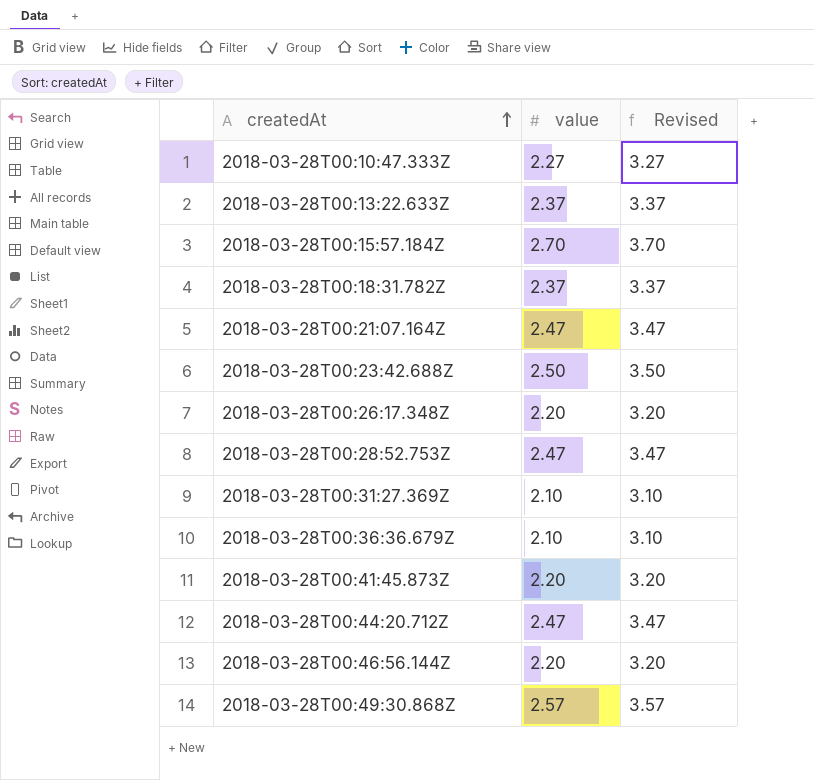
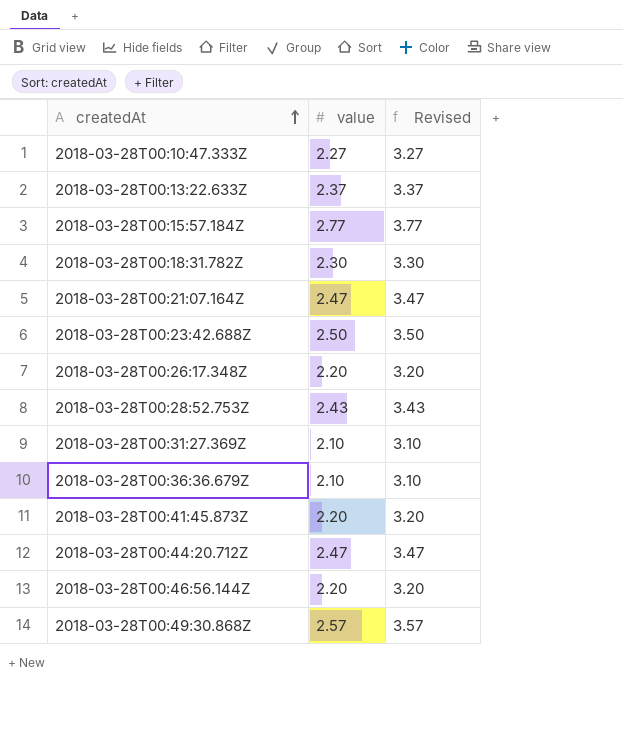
2018-03-28T00:15:57.184Z | value: 2.70 -> 2.77
2018-03-28T00:15:57.184Z | Revised: 3.70 -> 3.77
2018-03-28T00:18:31.782Z | value: 2.37 -> 2.30
2018-03-28T00:18:31.782Z | Revised: 3.37 -> 3.30
2018-03-28T00:28:52.753Z | value: 2.47 -> 2.43
2018-03-28T00:28:52.753Z | Revised: 3.47 -> 3.43

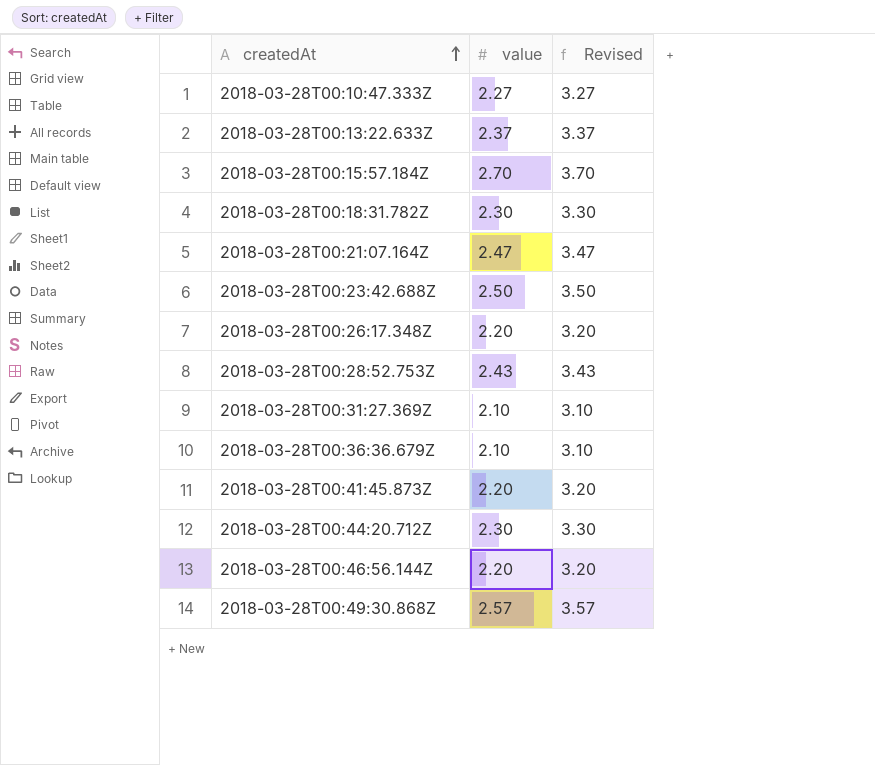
2018-03-28T00:15:57.184Z | value: 2.77 -> 2.70
2018-03-28T00:15:57.184Z | Revised: 3.77 -> 3.70
2018-03-28T00:44:20.712Z | value: 2.47 -> 2.30
2018-03-28T00:44:20.712Z | Revised: 3.47 -> 3.30

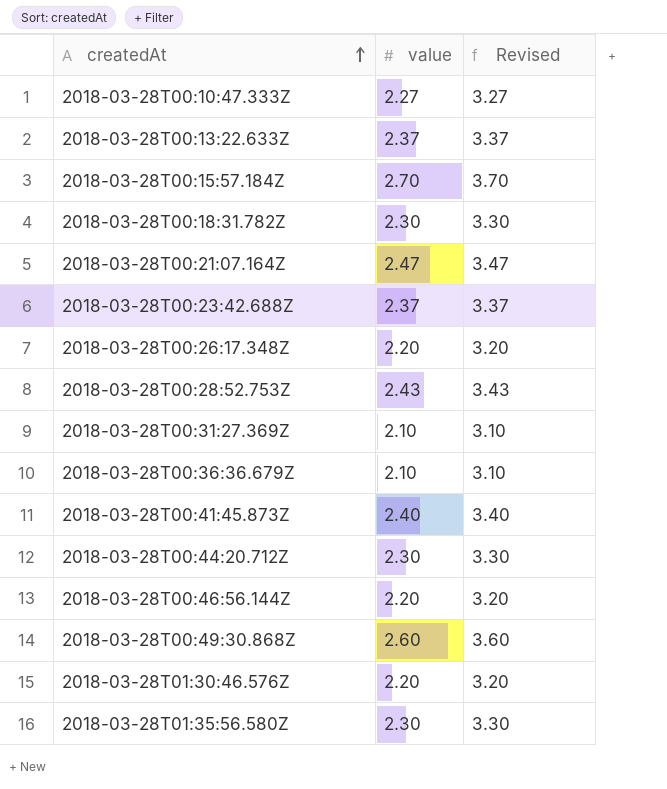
2018-03-28T00:23:42.688Z | value: 2.50 -> 2.37
2018-03-28T00:23:42.688Z | Revised: 3.50 -> 3.37
2018-03-28T00:41:45.873Z | value: 2.20 -> 2.40
2018-03-28T00:41:45.873Z | Revised: 3.20 -> 3.40
2018-03-28T00:49:30.868Z | value: 2.57 -> 2.60
2018-03-28T00:49:30.868Z | Revised: 3.57 -> 3.60
row 2018-03-28T01:30:46.576Z: none -> 2.20 | 3.20
row 2018-03-28T01:35:56.580Z: none -> 2.30 | 3.30

